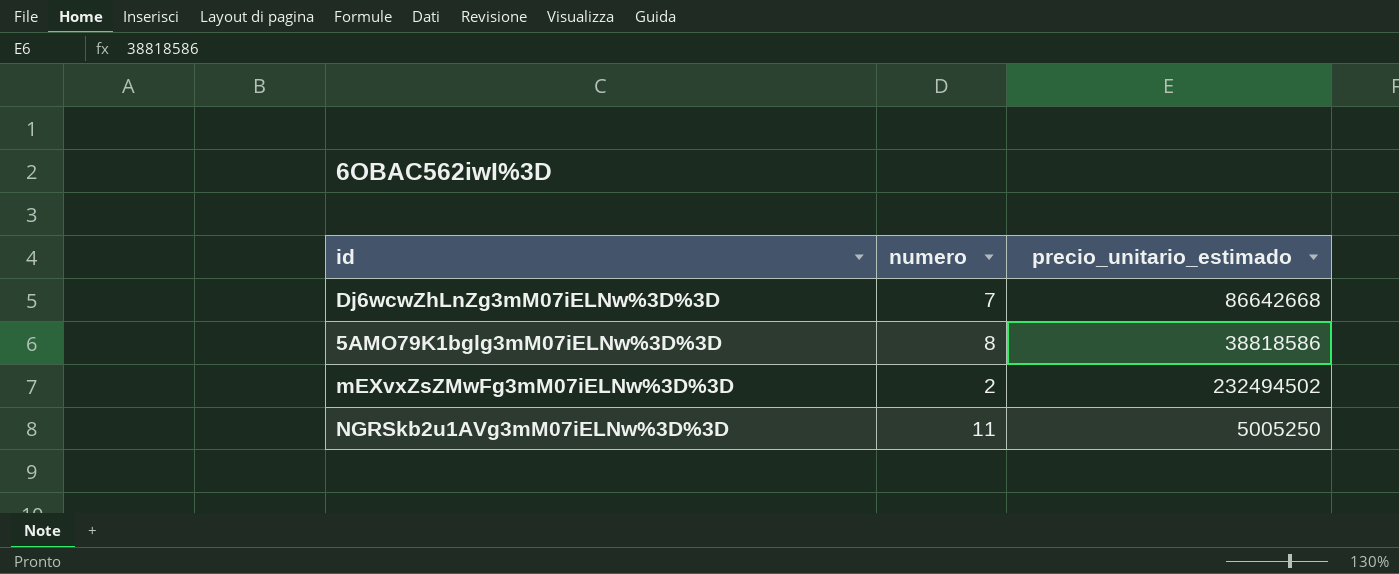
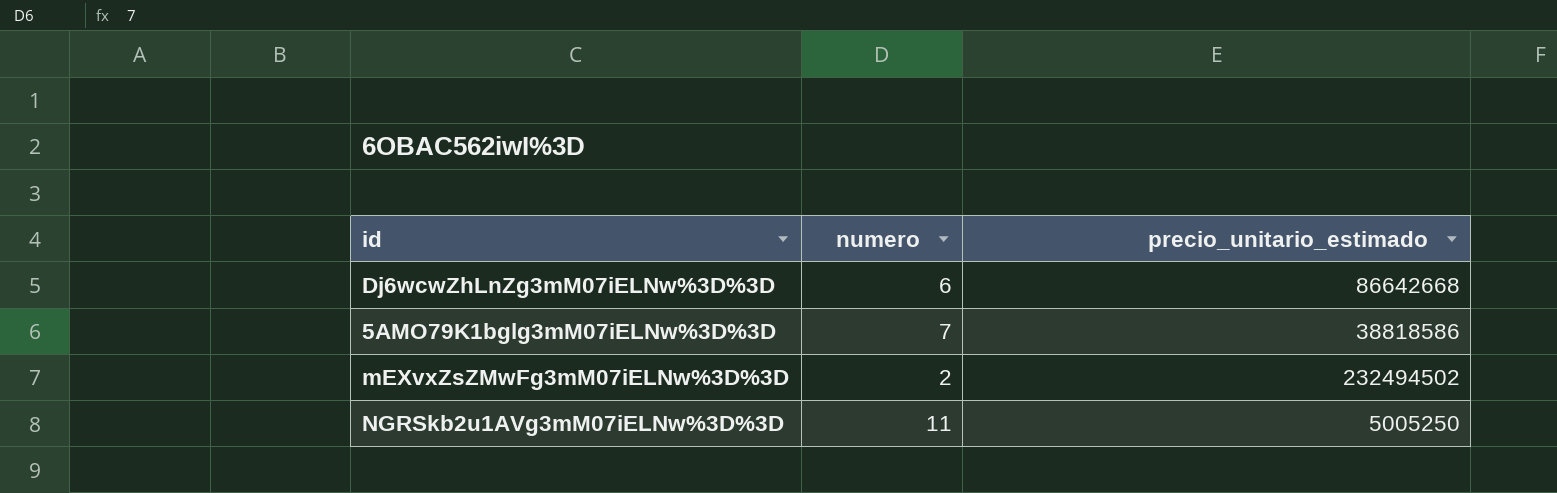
Dj6wcwZhLnZg3mM07iELNw%3D%3D | numero: 7 -> 6
5AMO79K1bglg3mM07iELNw%3D%3D | numero: 8 -> 7

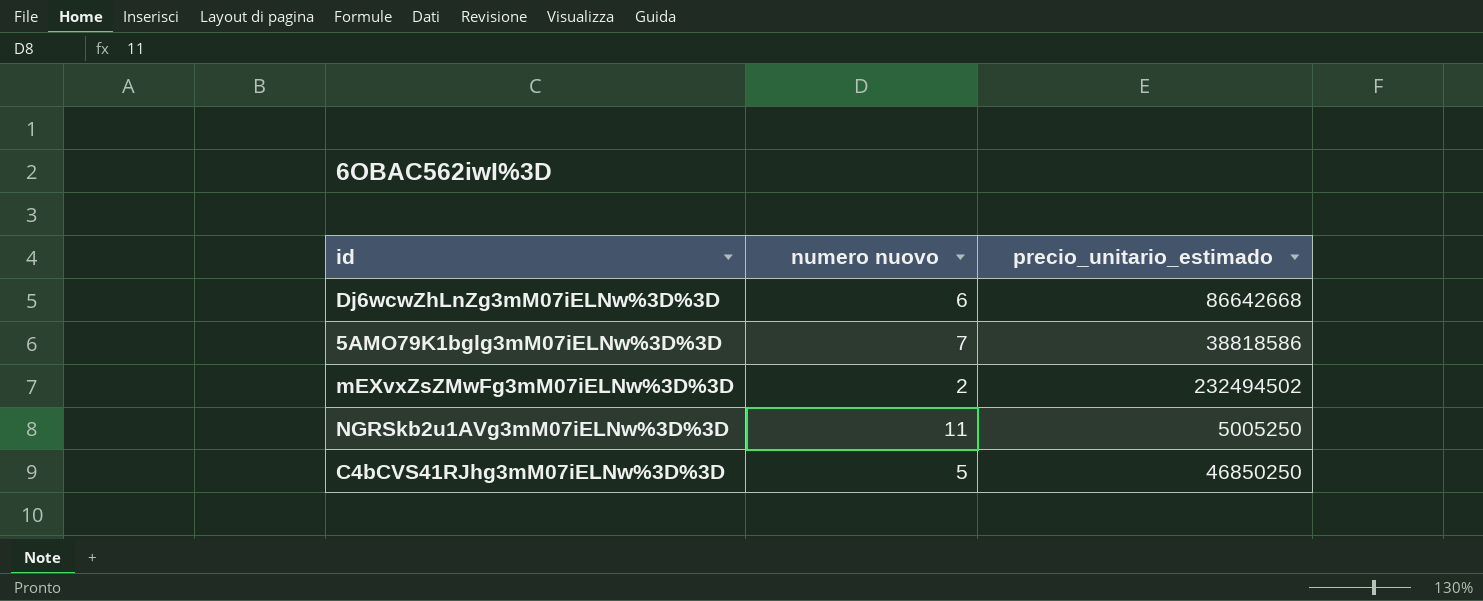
column name: numero -> numero nuovo
row C4bCVS41RJhg3mM07iELNw%3D%3D: none -> 5 | 46850250

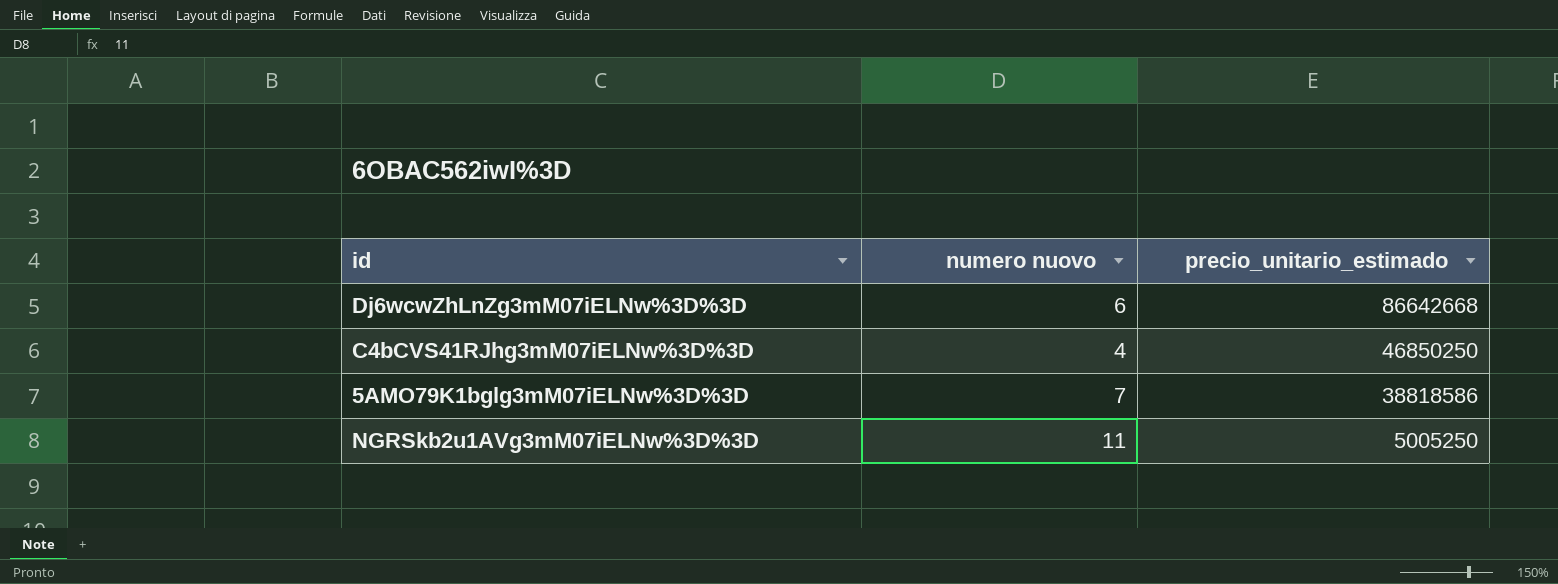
row order: none -> precio_unitario_estimado descending
row mEXvxZsZMwFg3mM07iELNw%3D%3D: 2 | 232494502 -> none
C4bCVS41RJhg3mM07iELNw%3D%3D | numero nuovo: 5 -> 4

